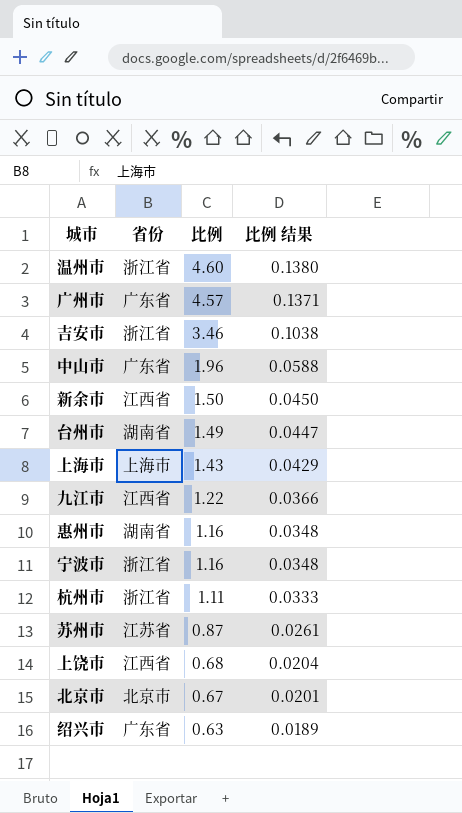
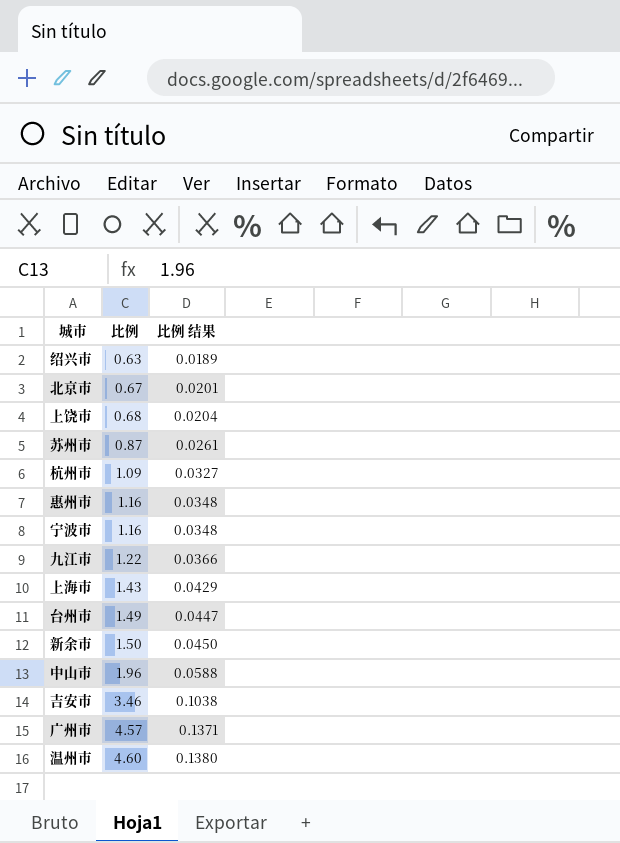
row order: 比例 descending -> 比例 ascending
column 省份 | position: 2 -> none
杭州市 | 比例: 1.11 -> 1.09
杭州市 | 比例 结果: 0.0333 -> 0.0327

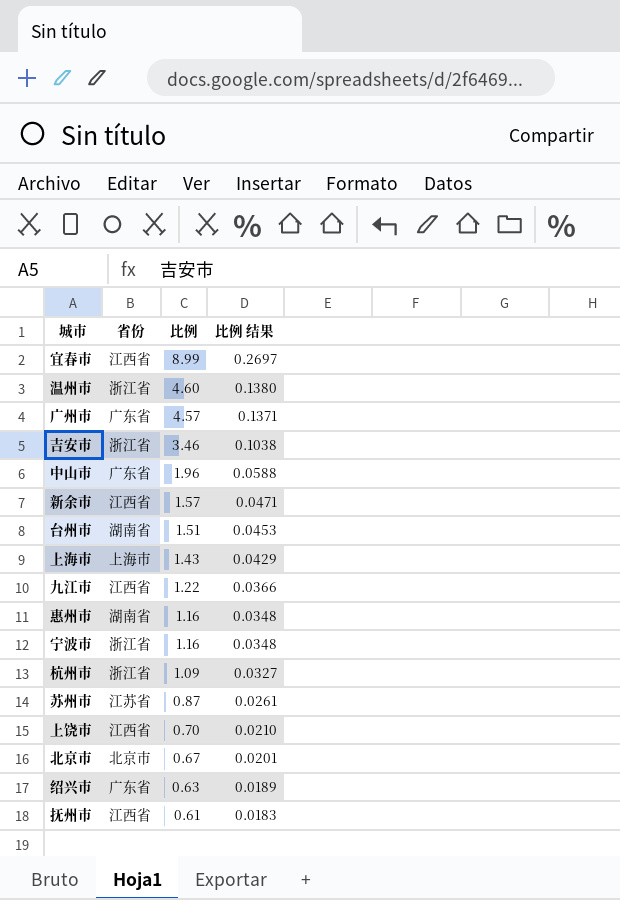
row order: 比例 ascending -> 比例 descending
column 省份 | position: none -> 2
row 宜春市: none -> 江西省 | 8.99 | 0.2697
新余市 | 比例: 1.50 -> 1.57
新余市 | 比例 结果: 0.0450 -> 0.0471
台州市 | 比例: 1.49 -> 1.51
台州市 | 比例 结果: 0.0447 -> 0.0453
上饶市 | 比例: 0.68 -> 0.70
上饶市 | 比例 结果: 0.0204 -> 0.0210
row 抚州市: none -> 江西省 | 0.61 | 0.0183

